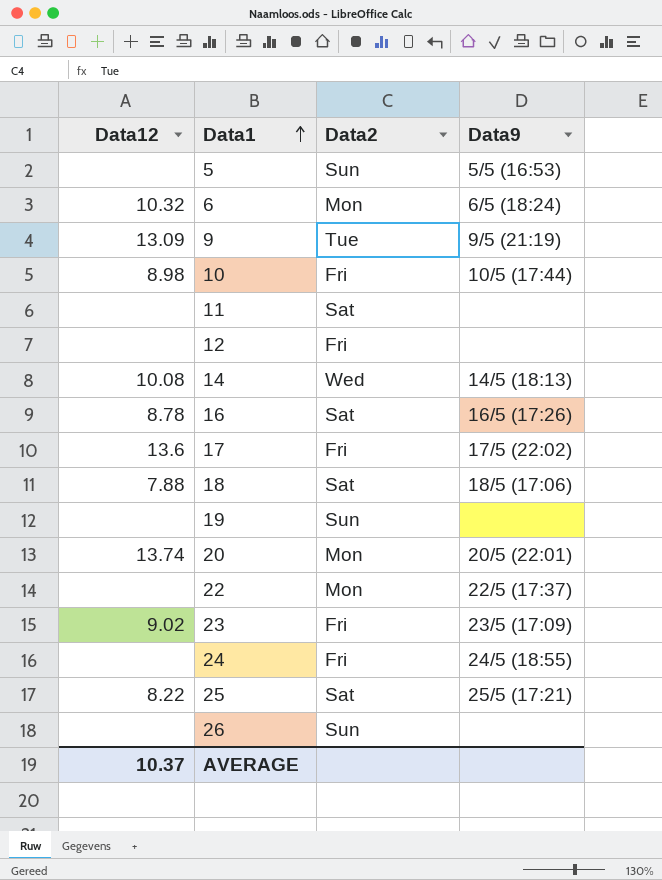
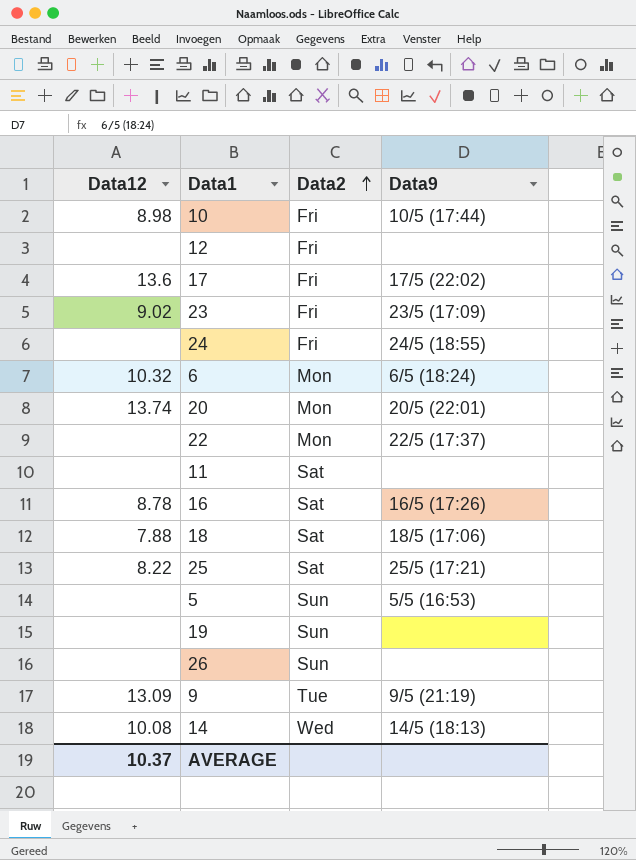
row order: Data1 ascending -> Data2 ascending

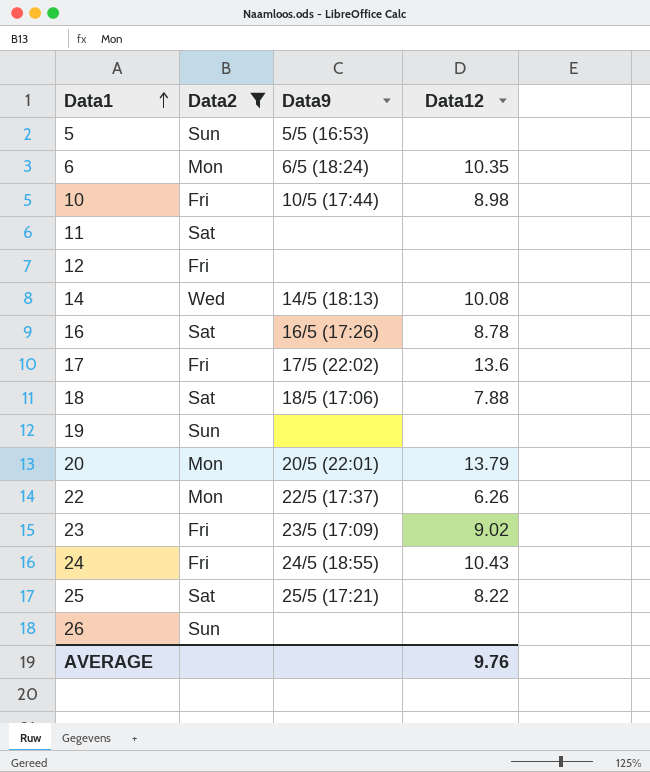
filter: none -> Data2 != Tue
row order: Data2 ascending -> Data1 ascending
column Data12 | position: 1 -> 4
6 | Data12: 10.32 -> 10.35
20 | Data12: 13.74 -> 13.79
22 | Data12: none -> 6.26
24 | Data12: none -> 10.43
AVERAGE | Data12: 10.37 -> 9.76

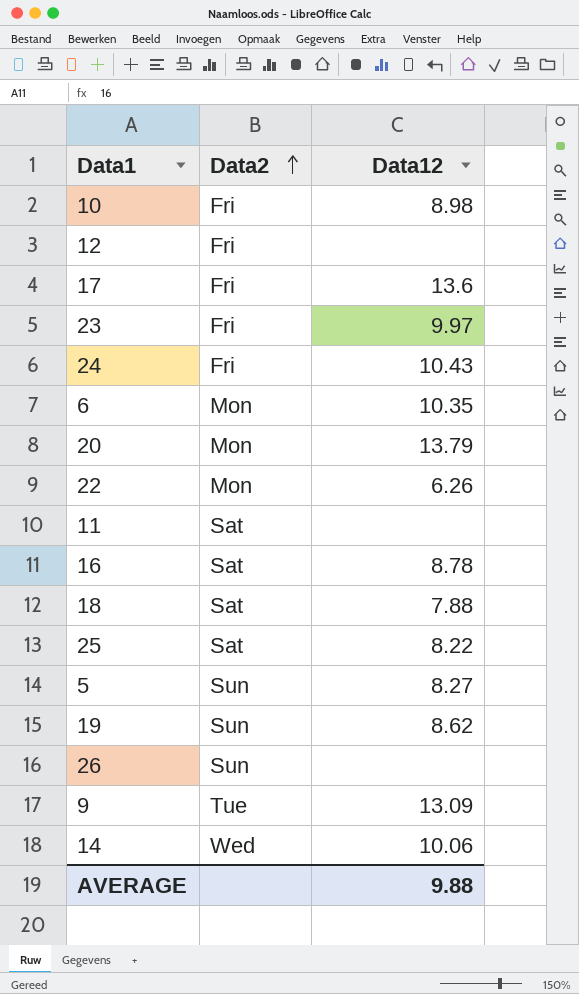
filter: Data2 != Tue -> none
row order: Data1 ascending -> Data2 ascending
column Data9 | position: 3 -> none
23 | Data12: 9.02 -> 9.97
5 | Data12: none -> 8.27
19 | Data12: none -> 8.62
14 | Data12: 10.08 -> 10.06
AVERAGE | Data12: 9.76 -> 9.88

